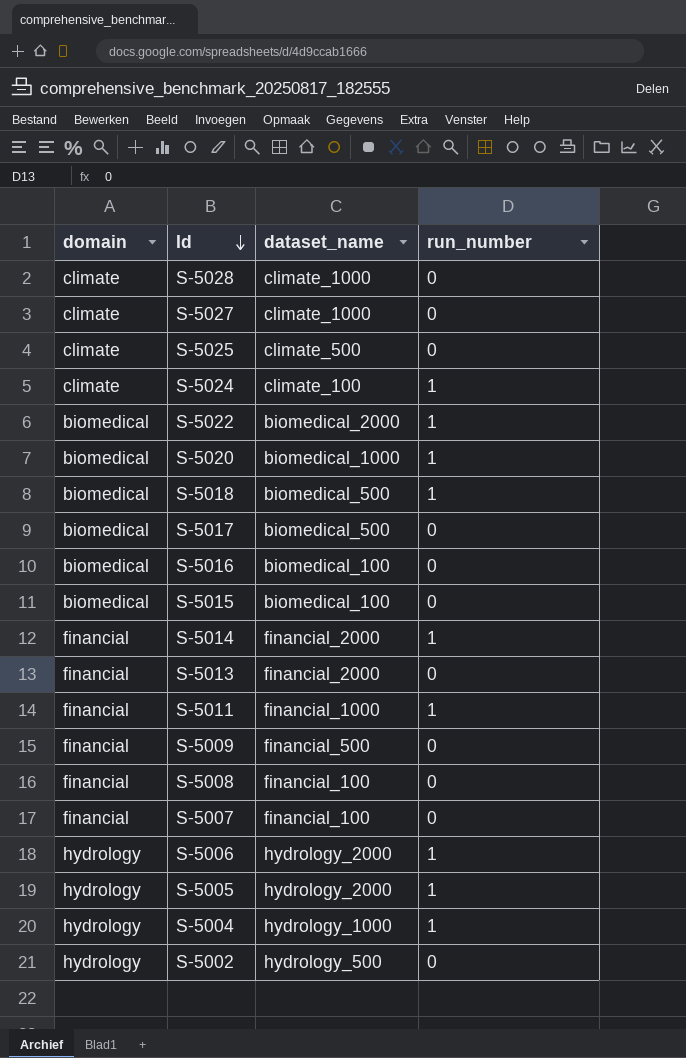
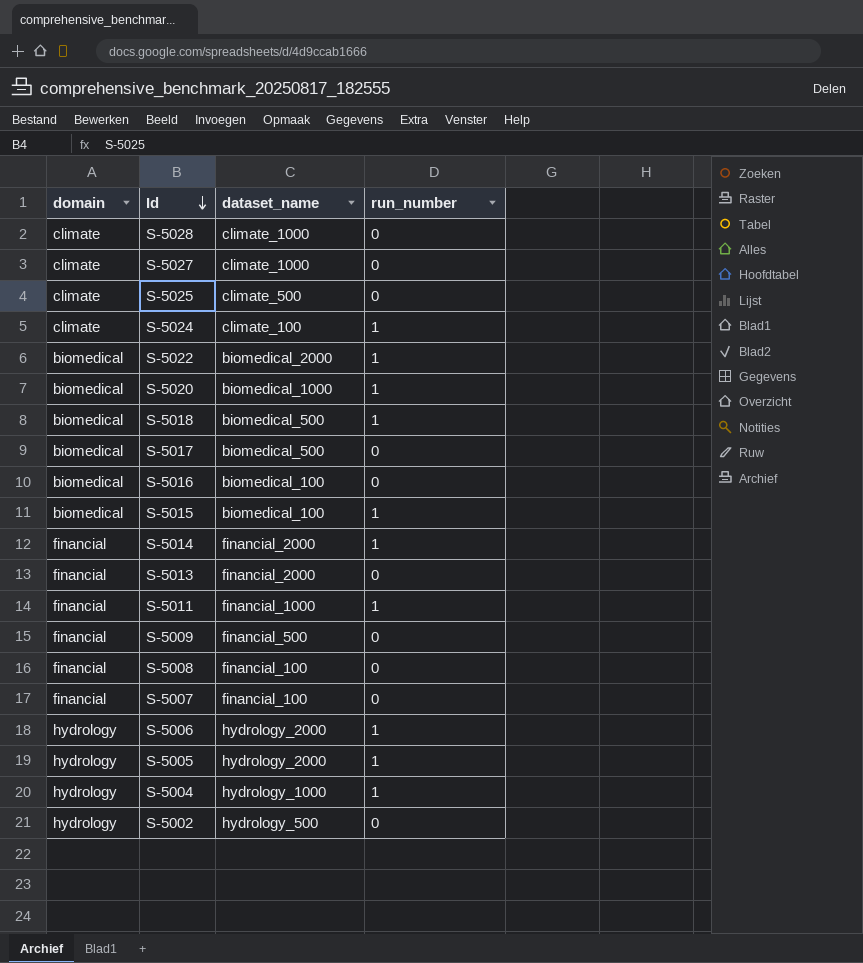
S-5015 | run_number: 0 -> 1

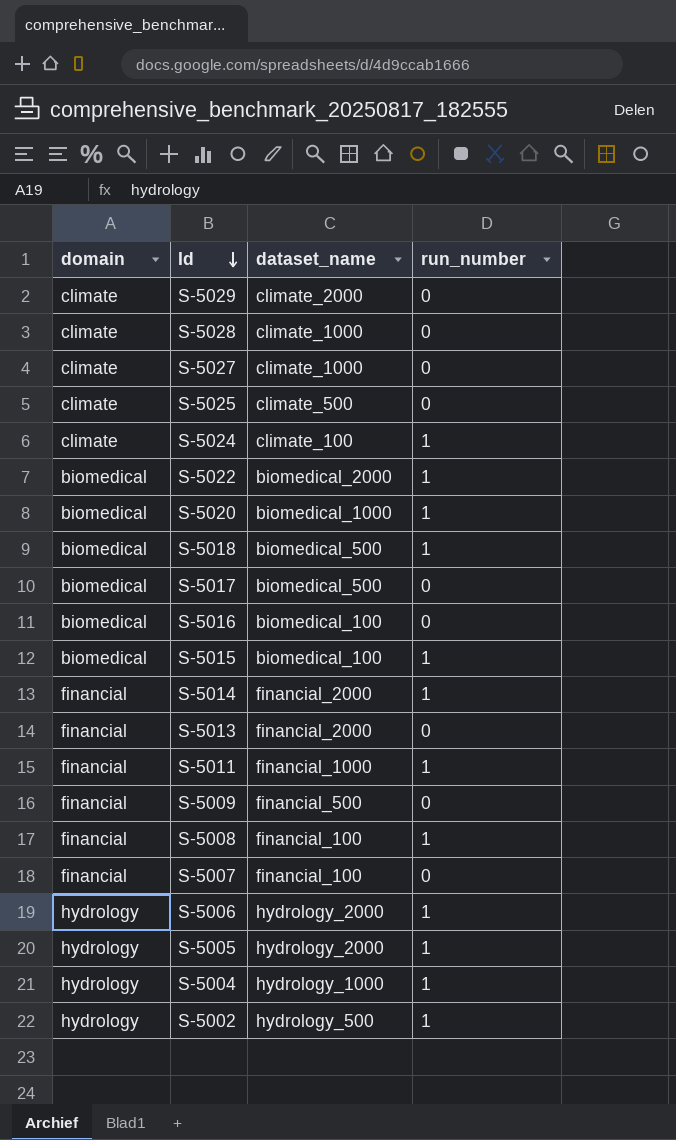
row S-5029: none -> climate | climate_2000 | 0
S-5008 | run_number: 0 -> 1
S-5002 | run_number: 0 -> 1

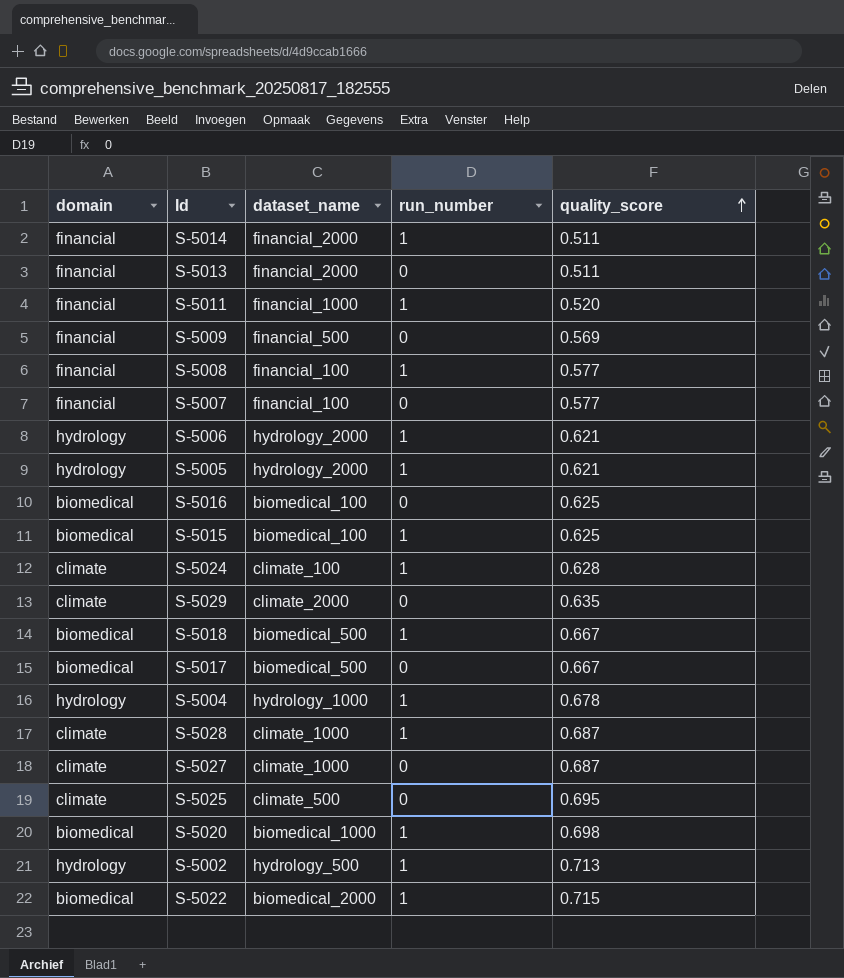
row order: Id descending -> quality_score ascending
column quality_score | position: none -> 5
S-5028 | run_number: 0 -> 1

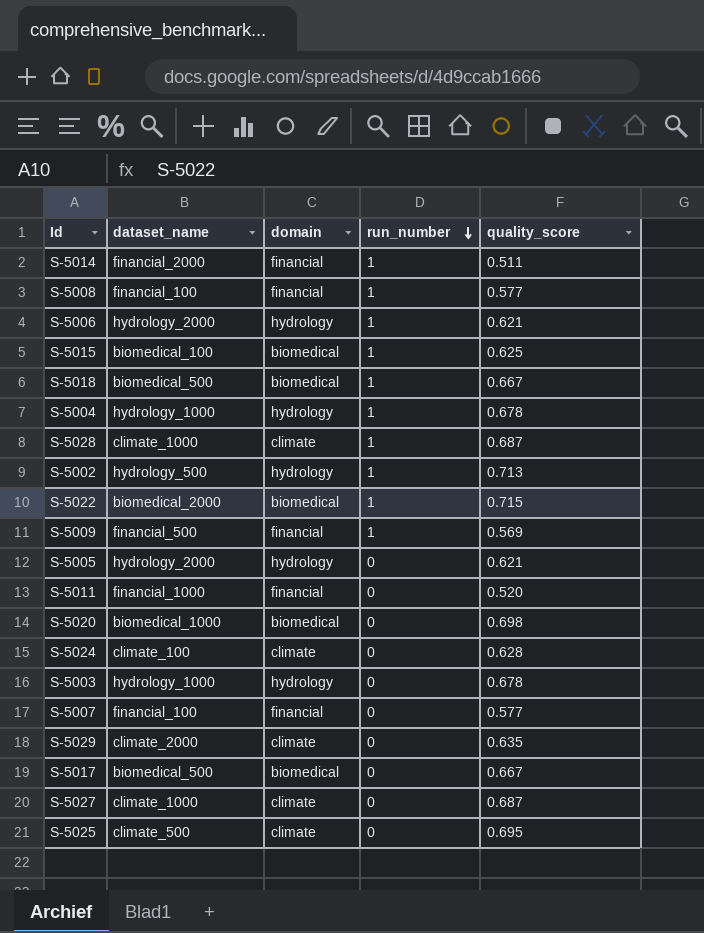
row order: quality_score ascending -> run_number descending
column domain | position: 1 -> 3
row S-5013: financial | financial_2000 | 0 | 0.511 -> none
row S-5016: biomedical | biomedical_100 | 0 | 0.625 -> none
S-5009 | run_number: 0 -> 1
S-5005 | run_number: 1 -> 0
S-5011 | run_number: 1 -> 0
S-5020 | run_number: 1 -> 0
S-5024 | run_number: 1 -> 0
row S-5003: none -> hydrology_1000 | hydrology | 0 | 0.678

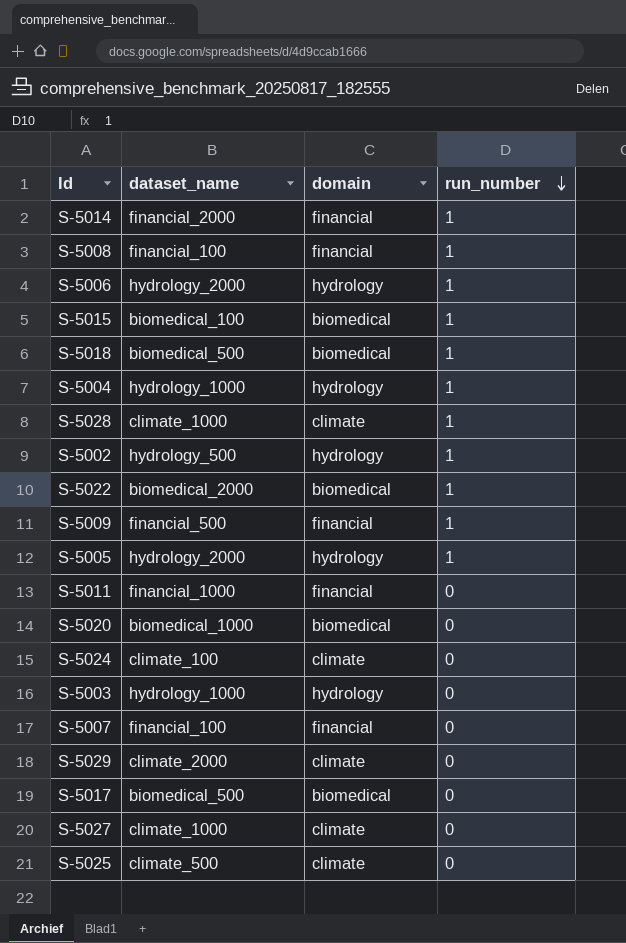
column quality_score | position: 5 -> none
S-5005 | run_number: 0 -> 1

